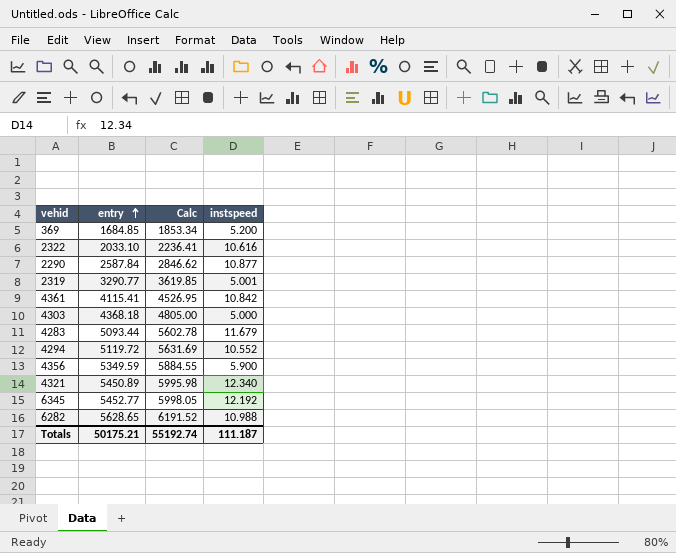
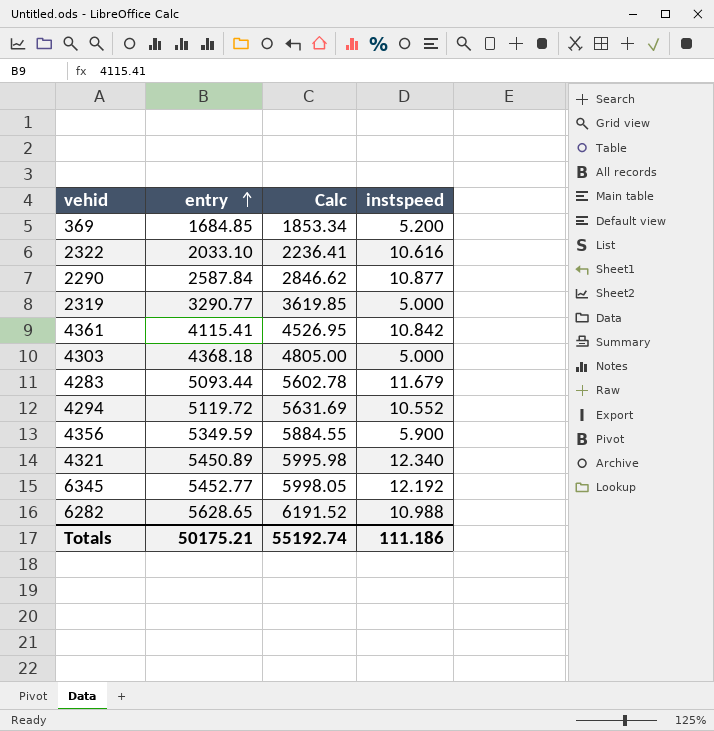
2319 | instspeed: 5.001 -> 5.000
Totals | instspeed: 111.187 -> 111.186

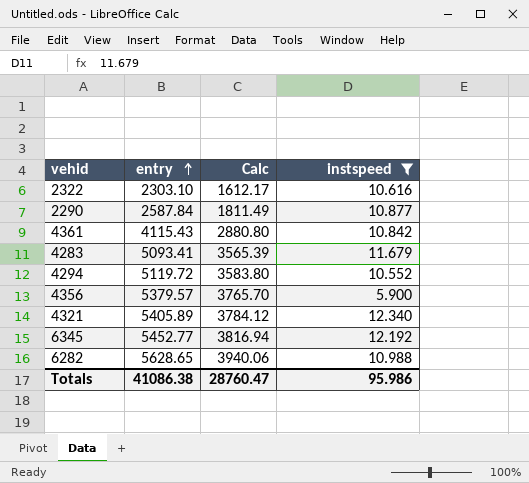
filter: none -> instspeed >= 5.900
column Calc | formula: [entry] * 1.1 -> [entry] * 0.7
2322 | entry: 2033.10 -> 2303.10
4361 | entry: 4115.41 -> 4115.43
4283 | entry: 5093.44 -> 5093.41
4356 | entry: 5349.59 -> 5379.57
4321 | entry: 5450.89 -> 5405.89
Totals | entry: 50175.21 -> 41086.38
Totals | Calc: 55192.74 -> 28760.47
Totals | instspeed: 111.186 -> 95.986

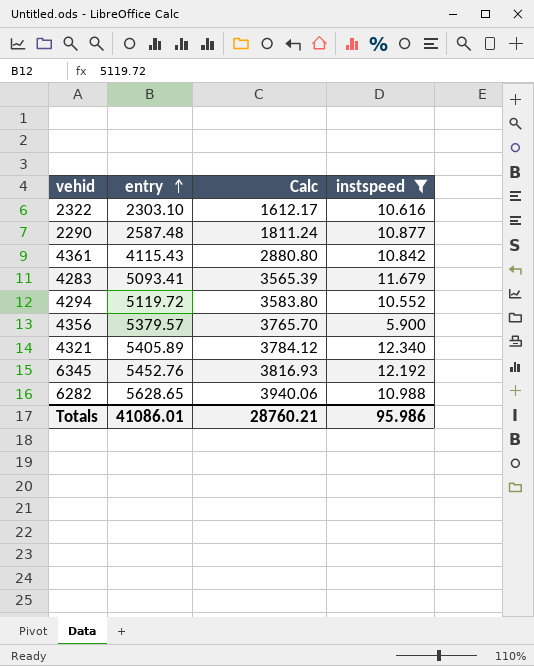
2290 | entry: 2587.84 -> 2587.48
2290 | Calc: 1811.49 -> 1811.24
6345 | entry: 5452.77 -> 5452.76
6345 | Calc: 3816.94 -> 3816.93
Totals | entry: 41086.38 -> 41086.01
Totals | Calc: 28760.47 -> 28760.21

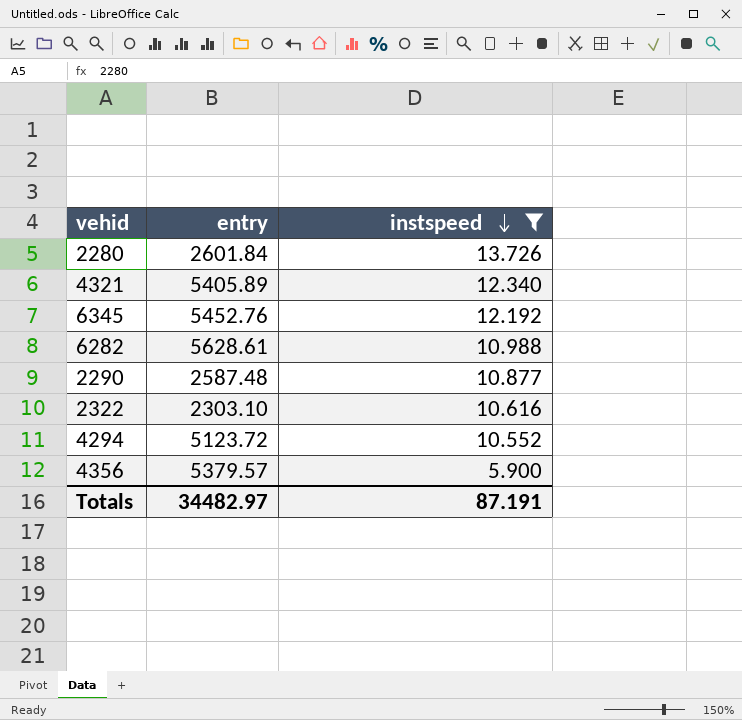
row order: entry ascending -> instspeed descending
column Calc | formula: [entry] * 0.7 -> none
row 4361: 4115.43 | 2880.80 | 10.842 -> none
row 4283: 5093.41 | 3565.39 | 11.679 -> none
row 2280: none -> 2601.84 | 13.726
6282 | entry: 5628.65 -> 5628.61
4294 | entry: 5119.72 -> 5123.72
Totals | entry: 41086.01 -> 34482.97
Totals | instspeed: 95.986 -> 87.191

